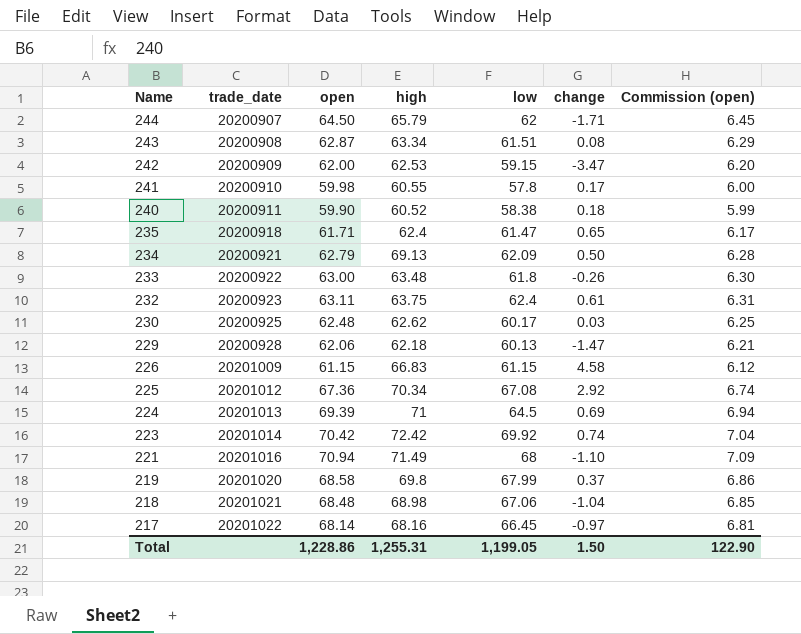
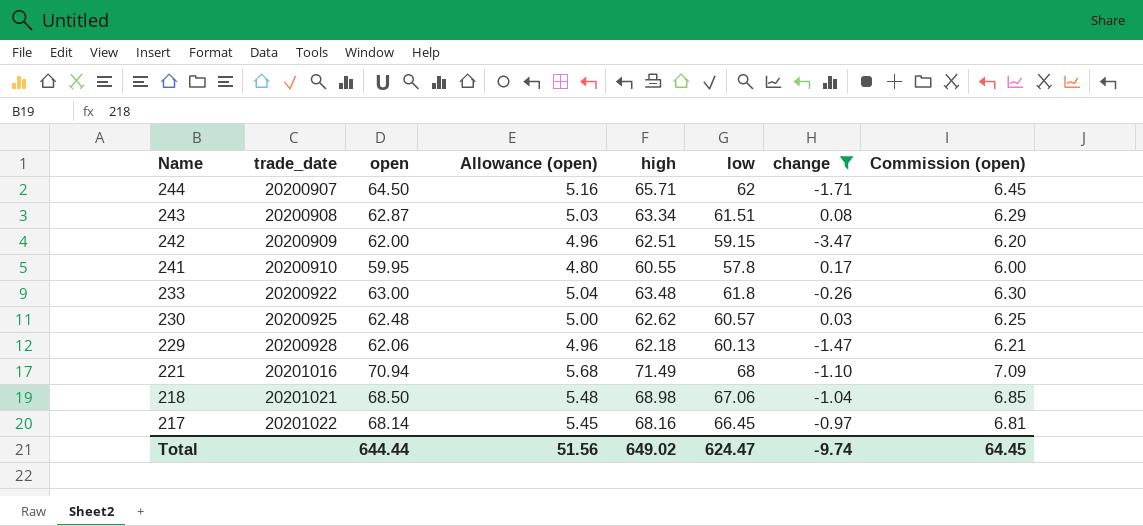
filter: none -> change <= 0.17
column Allowance (open) | formula: none -> [open] * 0.08
244 | high: 65.79 -> 65.71
242 | high: 62.53 -> 62.51
241 | open: 59.98 -> 59.95
230 | low: 60.17 -> 60.57
218 | open: 68.48 -> 68.50
Total | open: 1,228.86 -> 644.44
Total | high: 1,255.31 -> 649.02
Total | low: 1,199.05 -> 624.47
Total | change: 1.50 -> -9.74
Total | Commission (open): 122.90 -> 64.45

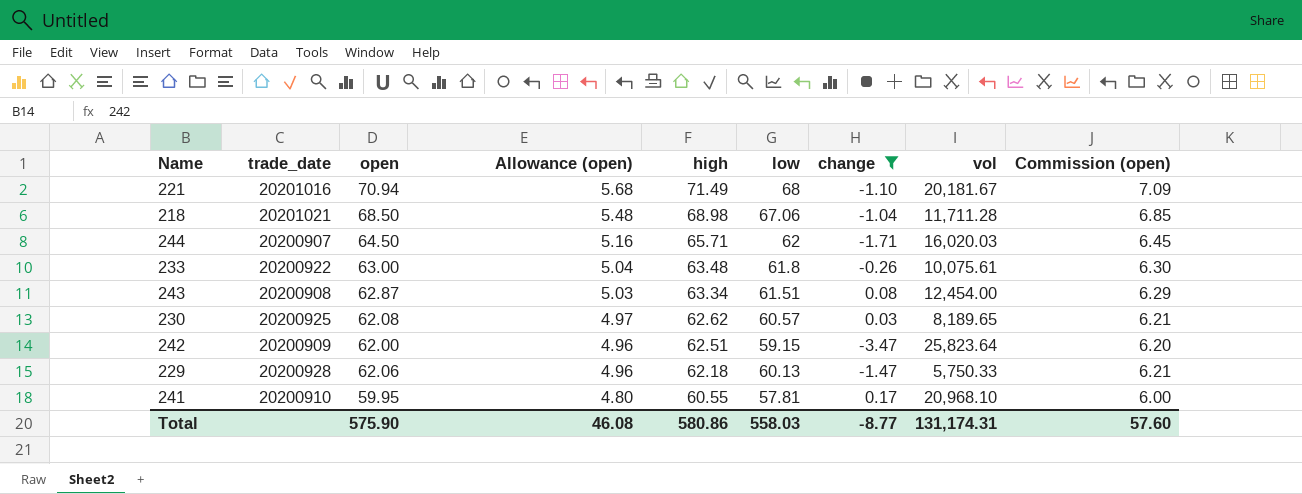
row order: Name descending -> Allowance (open) descending
column vol | position: none -> 8
row 217: 20201022 | 68.14 | 5.45 | 68.16 | 66.45 | -0.97 | 6.81 -> none
230 | open: 62.48 -> 62.08
230 | Allowance (open): 5.00 -> 4.97
230 | Commission (open): 6.25 -> 6.21
241 | low: 57.8 -> 57.81
Total | open: 644.44 -> 575.90
Total | Allowance (open): 51.56 -> 46.08
Total | high: 649.02 -> 580.86
Total | low: 624.47 -> 558.03
Total | change: -9.74 -> -8.77
Total | Commission (open): 64.45 -> 57.60

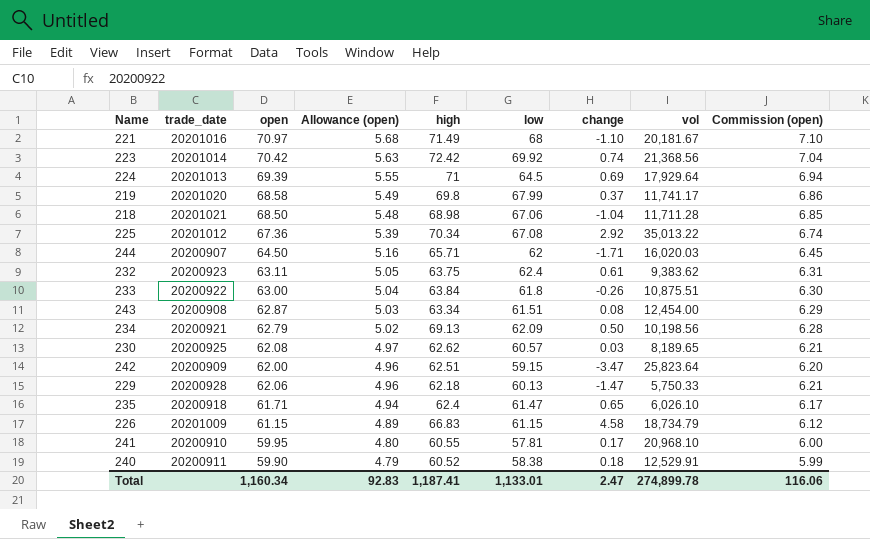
filter: change <= 0.17 -> none
221 | open: 70.94 -> 70.97
221 | Commission (open): 7.09 -> 7.10
233 | high: 63.48 -> 63.84
233 | vol: 10,075.61 -> 10,875.51
Total | open: 575.90 -> 1,160.34
Total | Allowance (open): 46.08 -> 92.83
Total | high: 580.86 -> 1,187.41
Total | low: 558.03 -> 1,133.01
Total | change: -8.77 -> 2.47
Total | vol: 131,174.31 -> 274,899.78
Total | Commission (open): 57.60 -> 116.06

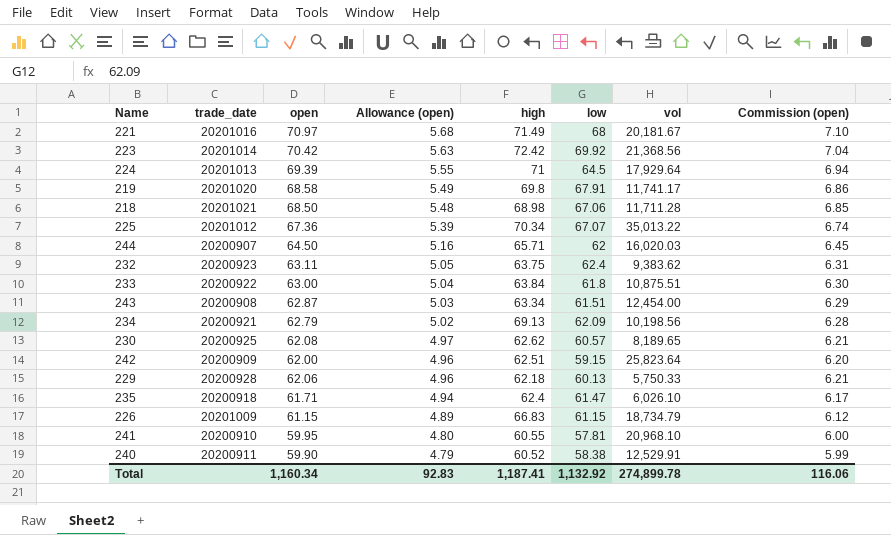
column change | position: 7 -> none
219 | low: 67.99 -> 67.91
225 | low: 67.08 -> 67.07
Total | low: 1,133.01 -> 1,132.92

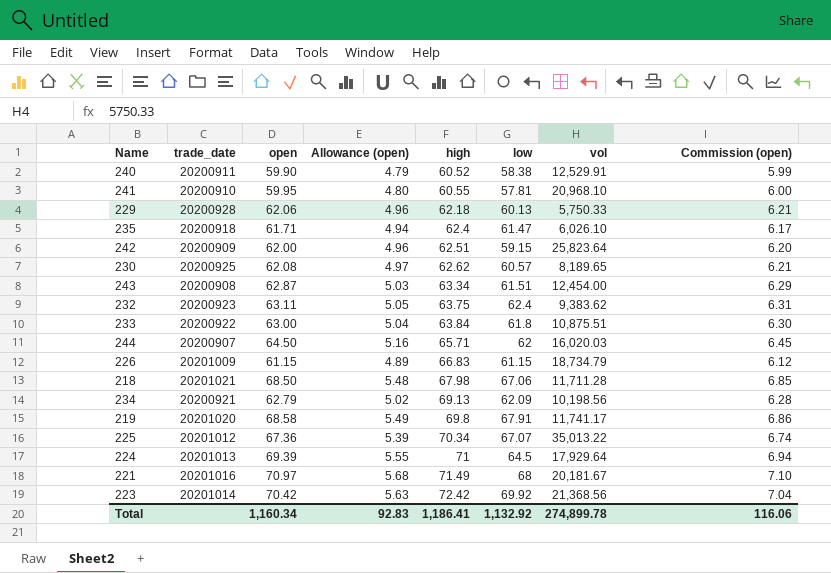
row order: Allowance (open) descending -> high ascending
218 | high: 68.98 -> 67.98
Total | high: 1,187.41 -> 1,186.41

